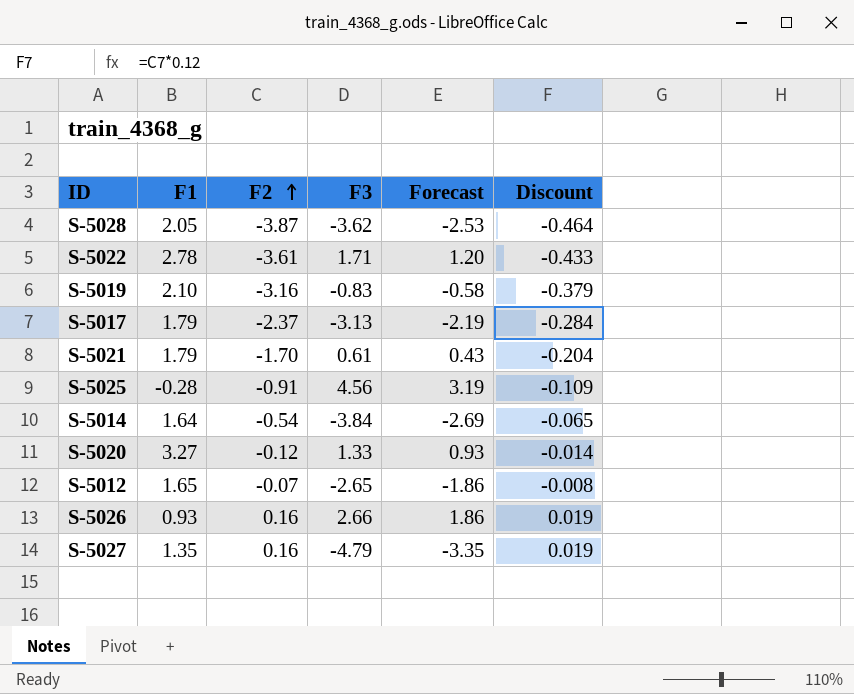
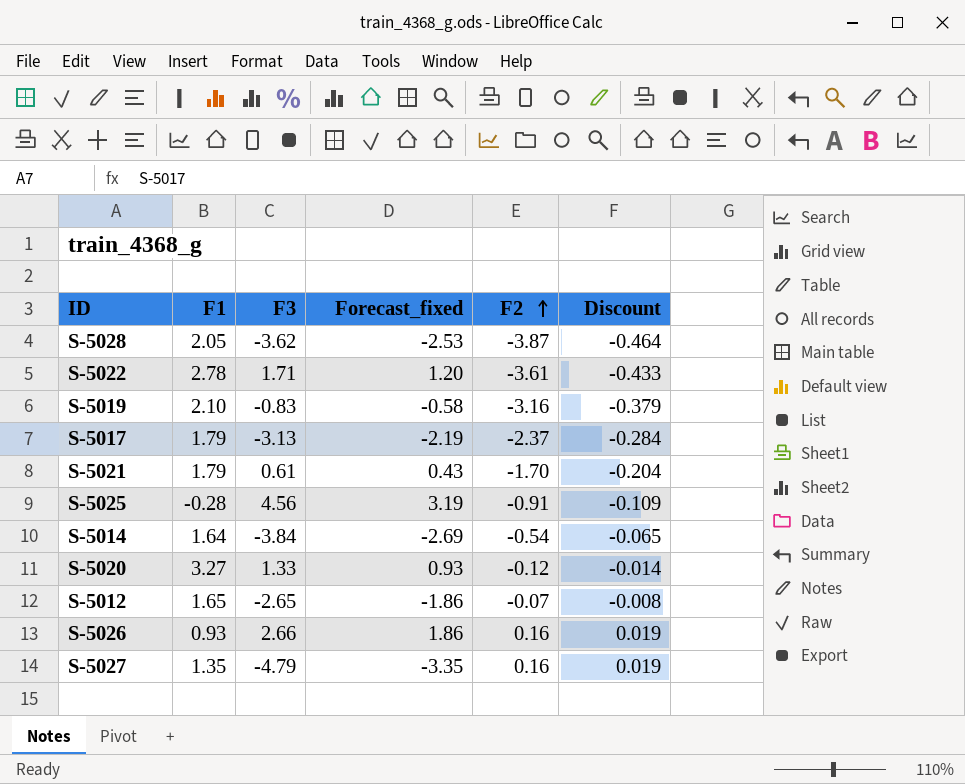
column name: Forecast -> Forecast_fixed
column F2 | position: 3 -> 5

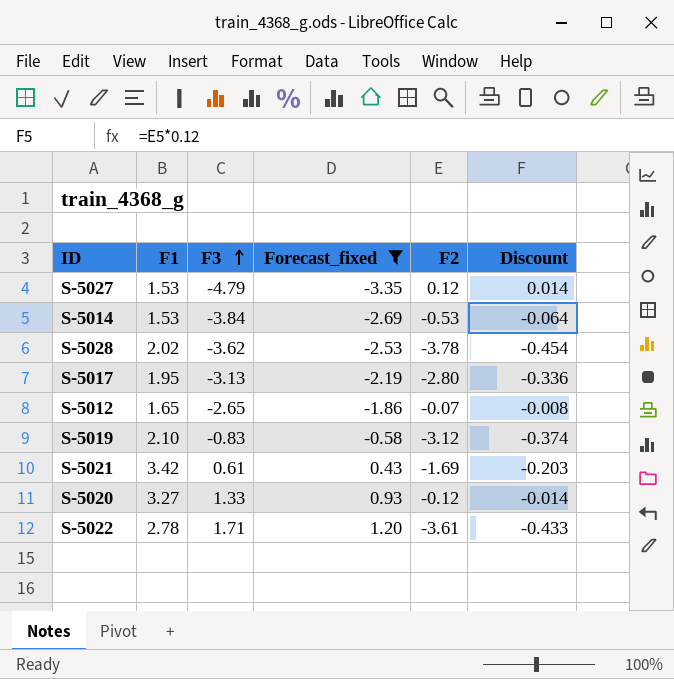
filter: none -> Forecast_fixed <= 1.20
row order: F2 ascending -> F3 ascending
S-5027 | F1: 1.35 -> 1.53
S-5027 | F2: 0.16 -> 0.12
S-5027 | Discount: 0.019 -> 0.014
S-5014 | F1: 1.64 -> 1.53
S-5014 | F2: -0.54 -> -0.53
S-5014 | Discount: -0.065 -> -0.064
S-5028 | F1: 2.05 -> 2.02
S-5028 | F2: -3.87 -> -3.78
S-5028 | Discount: -0.464 -> -0.454
S-5017 | F1: 1.79 -> 1.95
S-5017 | F2: -2.37 -> -2.80
S-5017 | Discount: -0.284 -> -0.336
S-5019 | F2: -3.16 -> -3.12
S-5019 | Discount: -0.379 -> -0.374
S-5021 | F1: 1.79 -> 3.42
S-5021 | F2: -1.70 -> -1.69
S-5021 | Discount: -0.204 -> -0.203

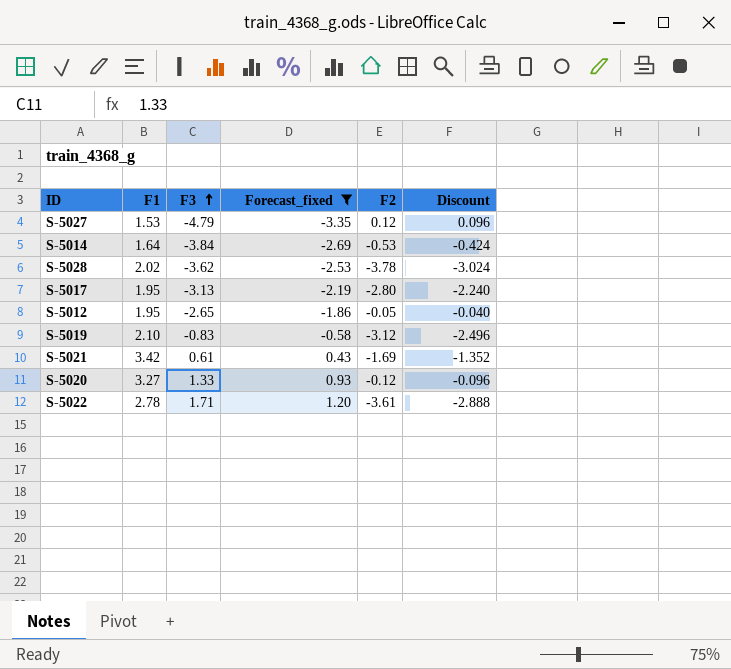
column Discount | formula: [F2] * 0.12 -> [F2] * 0.8
S-5014 | F1: 1.53 -> 1.64
S-5012 | F1: 1.65 -> 1.95
S-5012 | F2: -0.07 -> -0.05

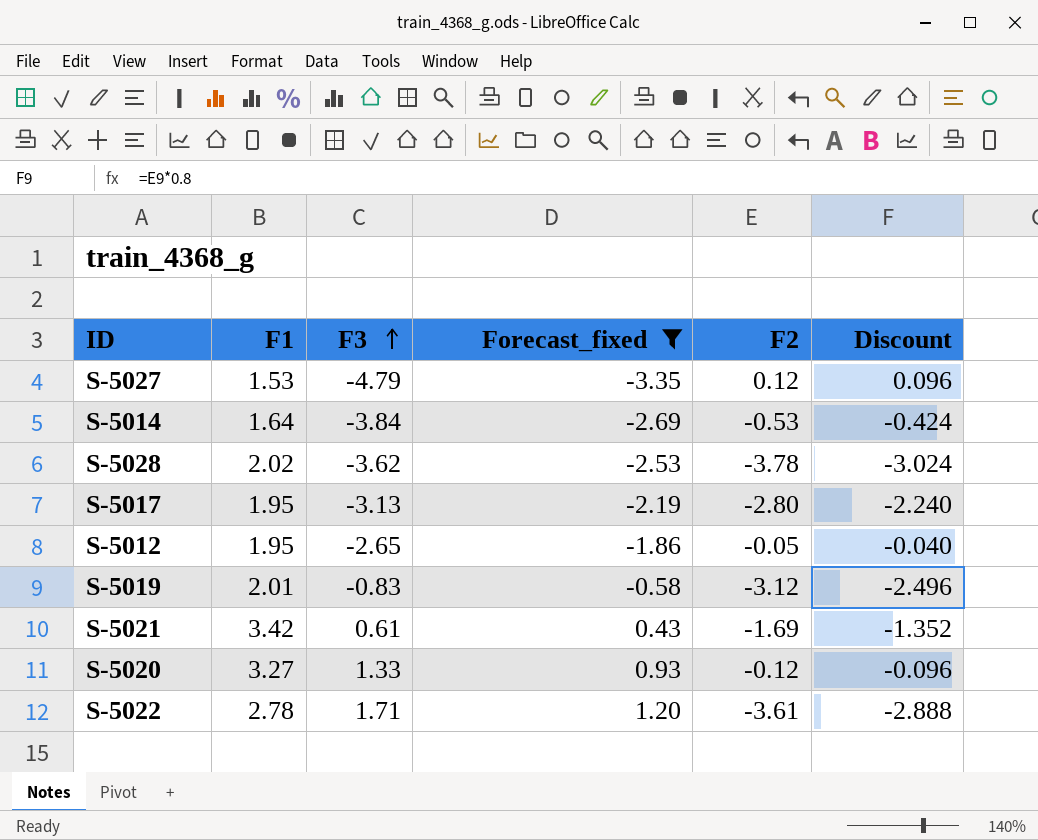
S-5019 | F1: 2.10 -> 2.01

